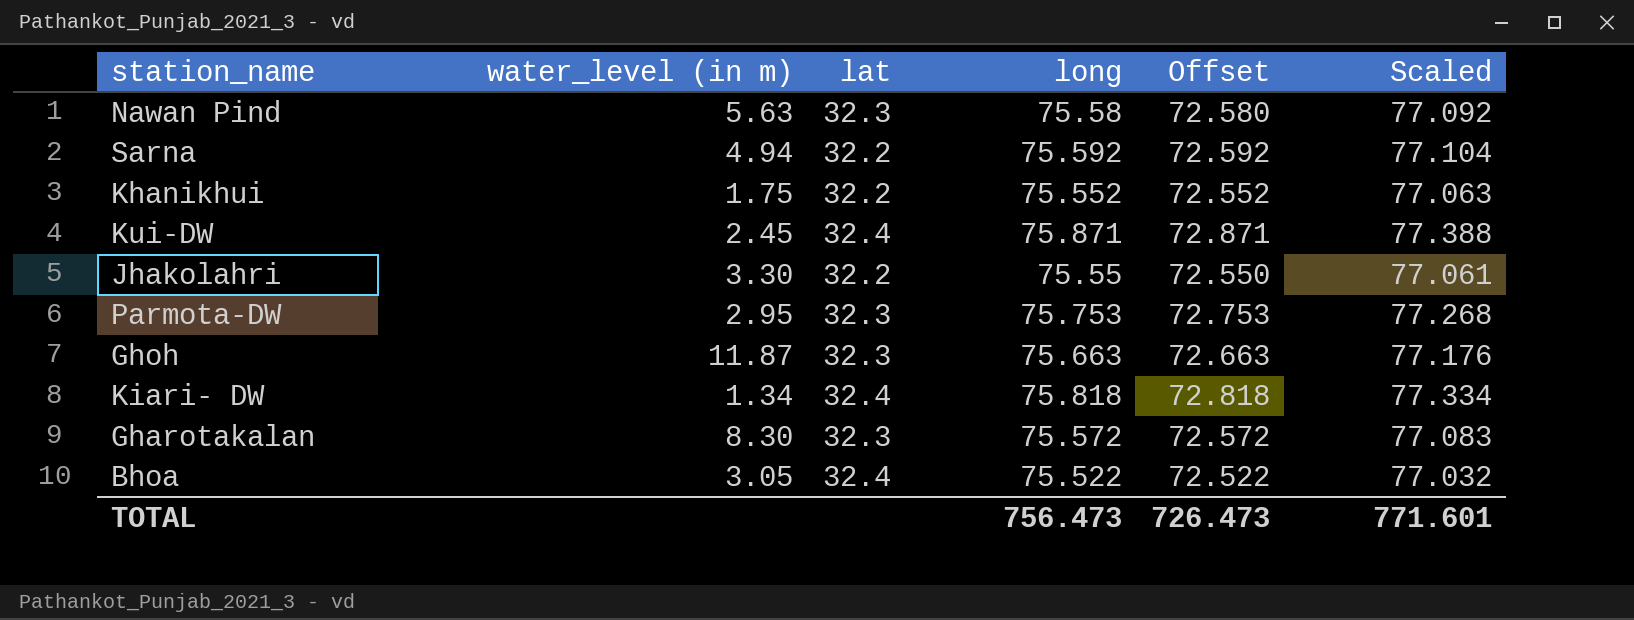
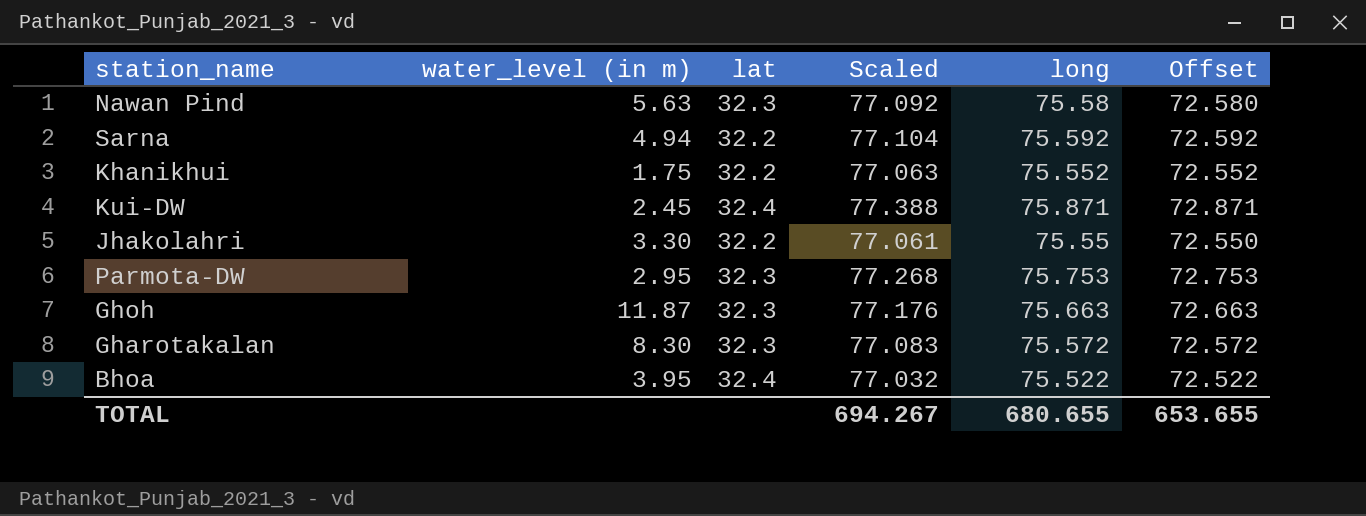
column Scaled | position: 6 -> 4
row Kiari- DW: 1.34 | 32.4 | 75.818 | 72.818 | 77.334 -> none
Bhoa | water_level (in m): 3.05 -> 3.95
TOTAL | Scaled: 771.601 -> 694.267
TOTAL | long: 756.473 -> 680.655
TOTAL | Offset: 726.473 -> 653.655

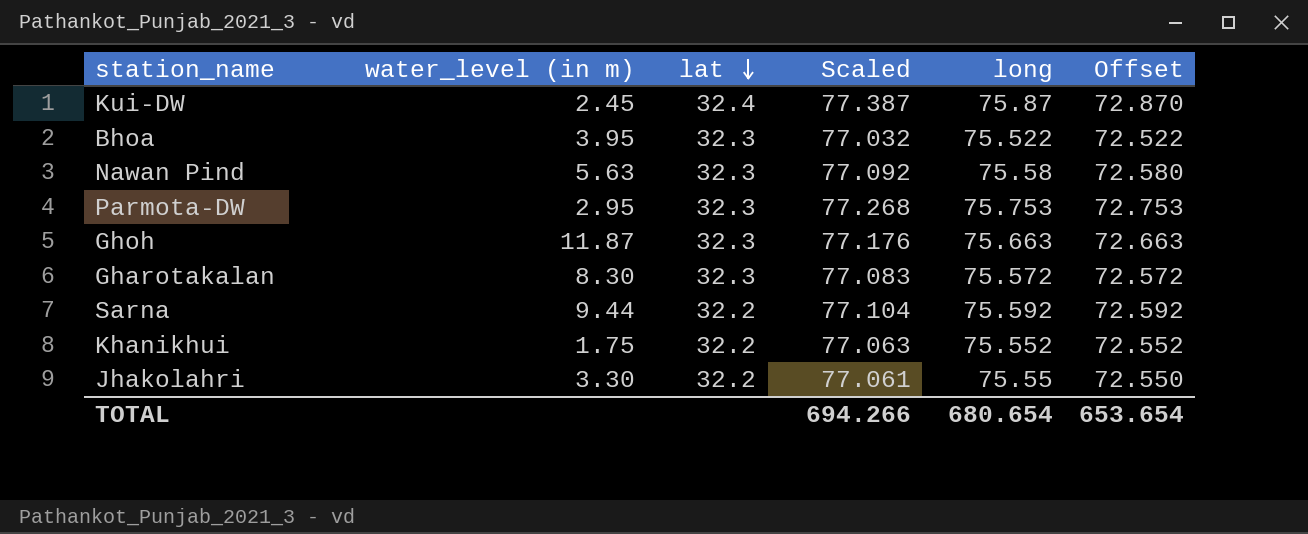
row order: none -> lat descending
Kui-DW | Scaled: 77.388 -> 77.387
Kui-DW | long: 75.871 -> 75.87
Kui-DW | Offset: 72.871 -> 72.870
Bhoa | lat: 32.4 -> 32.3
Sarna | water_level (in m): 4.94 -> 9.44
TOTAL | Scaled: 694.267 -> 694.266
TOTAL | long: 680.655 -> 680.654
TOTAL | Offset: 653.655 -> 653.654

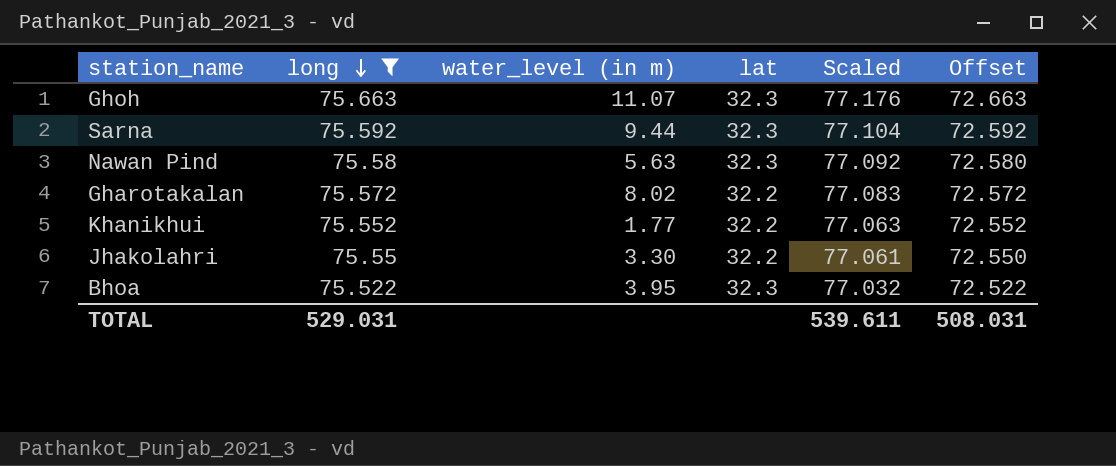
filter: none -> long <= 75.663
row order: lat descending -> long descending
column long | position: 5 -> 2
Ghoh | water_level (in m): 11.87 -> 11.07
Sarna | lat: 32.2 -> 32.3
Gharotakalan | water_level (in m): 8.30 -> 8.02
Gharotakalan | lat: 32.3 -> 32.2
Khanikhui | water_level (in m): 1.75 -> 1.77
TOTAL | long: 680.654 -> 529.031
TOTAL | Scaled: 694.266 -> 539.611
TOTAL | Offset: 653.654 -> 508.031

